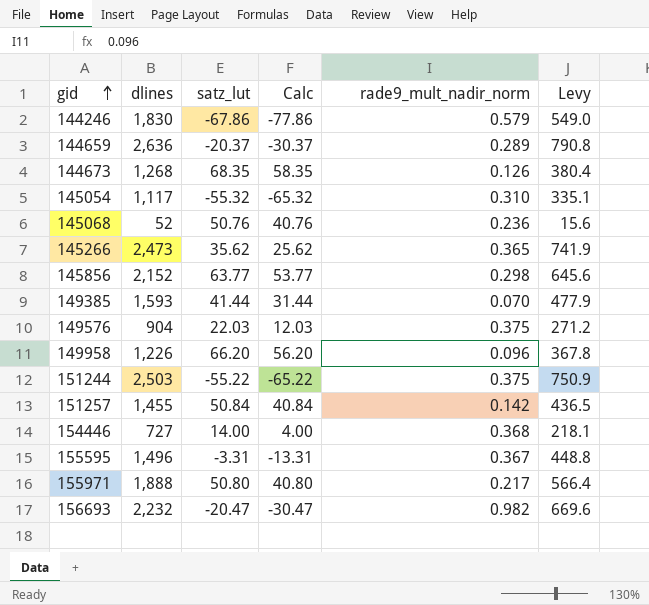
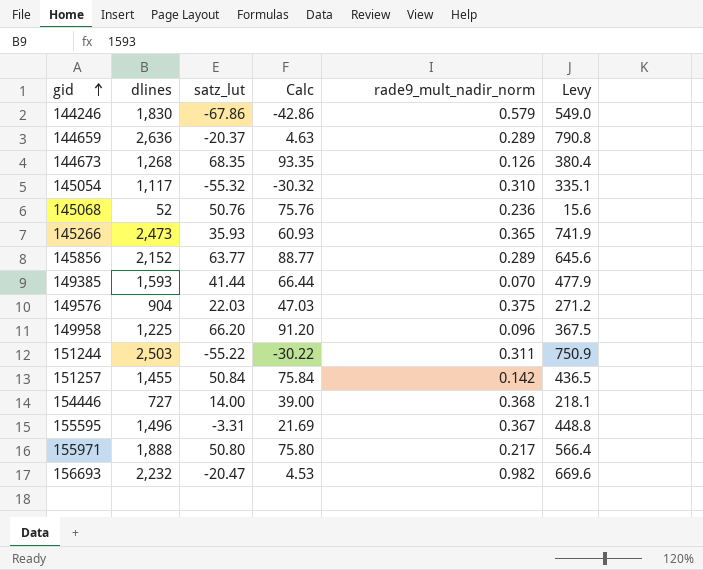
column Calc | formula: [satz_lut] - 10 -> [satz_lut] + 25
145266 | satz_lut: 35.62 -> 35.93
145856 | rade9_mult_nadir_norm: 0.298 -> 0.289
149958 | dlines: 1,226 -> 1,225
149958 | Levy: 367.8 -> 367.5
151244 | rade9_mult_nadir_norm: 0.375 -> 0.311

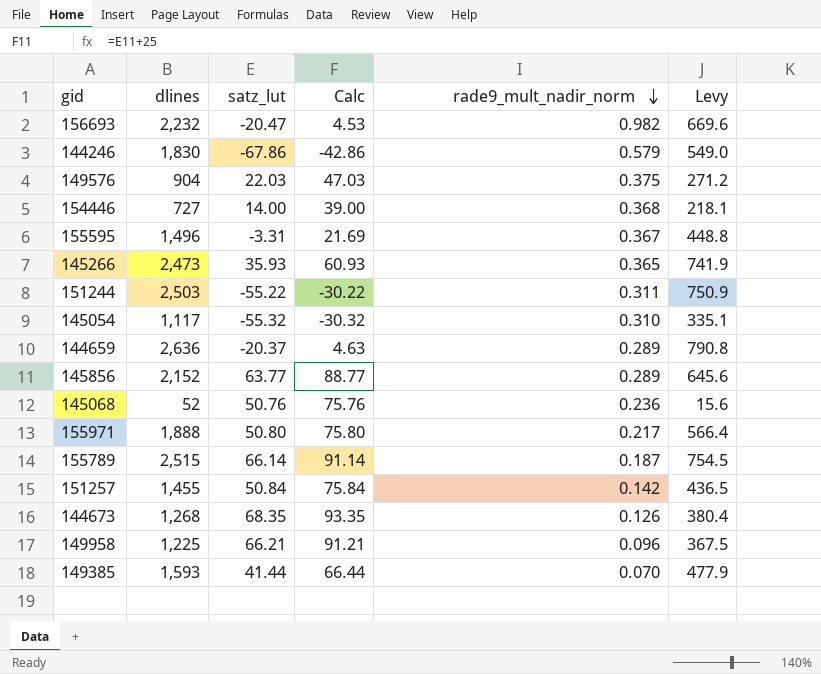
row order: gid ascending -> rade9_mult_nadir_norm descending
row 155789: none -> 2,515 | 66.14 | 91.14 | 0.187 | 754.5
149958 | satz_lut: 66.20 -> 66.21
149958 | Calc: 91.20 -> 91.21

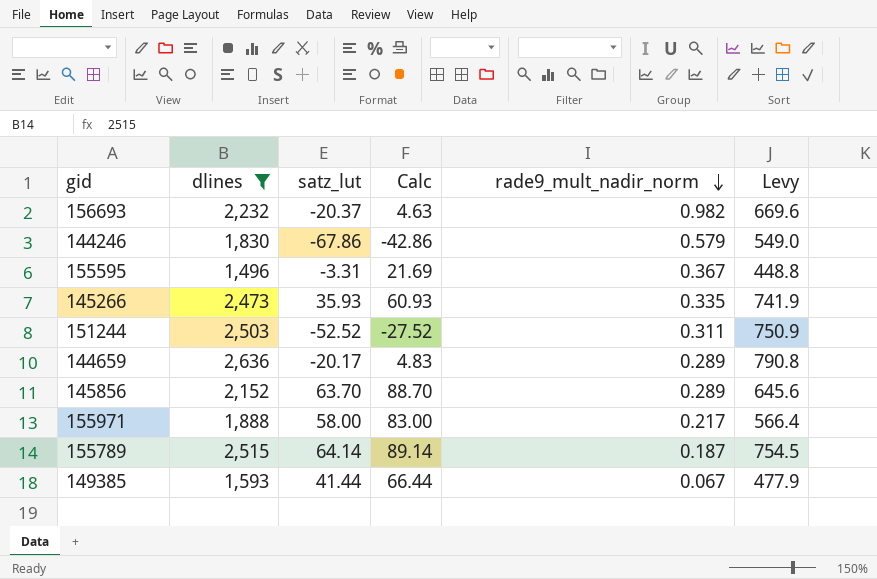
filter: none -> dlines >= 1,496
156693 | satz_lut: -20.47 -> -20.37
156693 | Calc: 4.53 -> 4.63
145266 | rade9_mult_nadir_norm: 0.365 -> 0.335
151244 | satz_lut: -55.22 -> -52.52
151244 | Calc: -30.22 -> -27.52
144659 | satz_lut: -20.37 -> -20.17
144659 | Calc: 4.63 -> 4.83
145856 | satz_lut: 63.77 -> 63.70
145856 | Calc: 88.77 -> 88.70
155971 | satz_lut: 50.80 -> 58.00
155971 | Calc: 75.80 -> 83.00
155789 | satz_lut: 66.14 -> 64.14
155789 | Calc: 91.14 -> 89.14
149385 | rade9_mult_nadir_norm: 0.070 -> 0.067

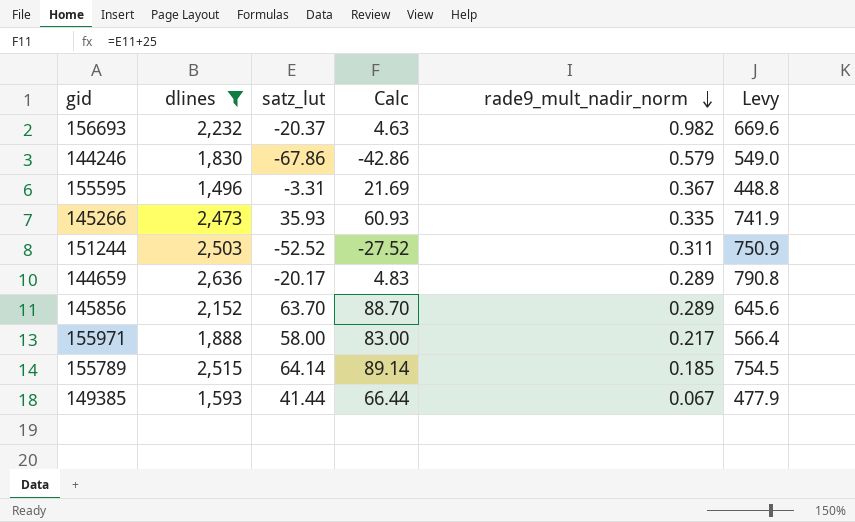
155789 | rade9_mult_nadir_norm: 0.187 -> 0.185

